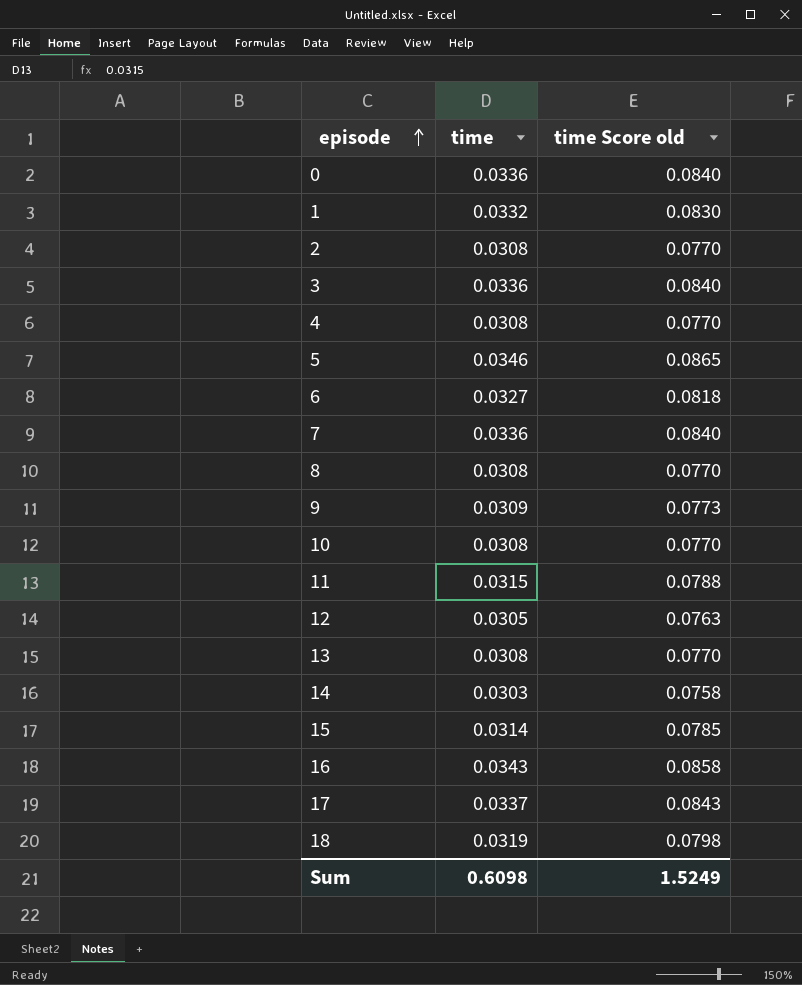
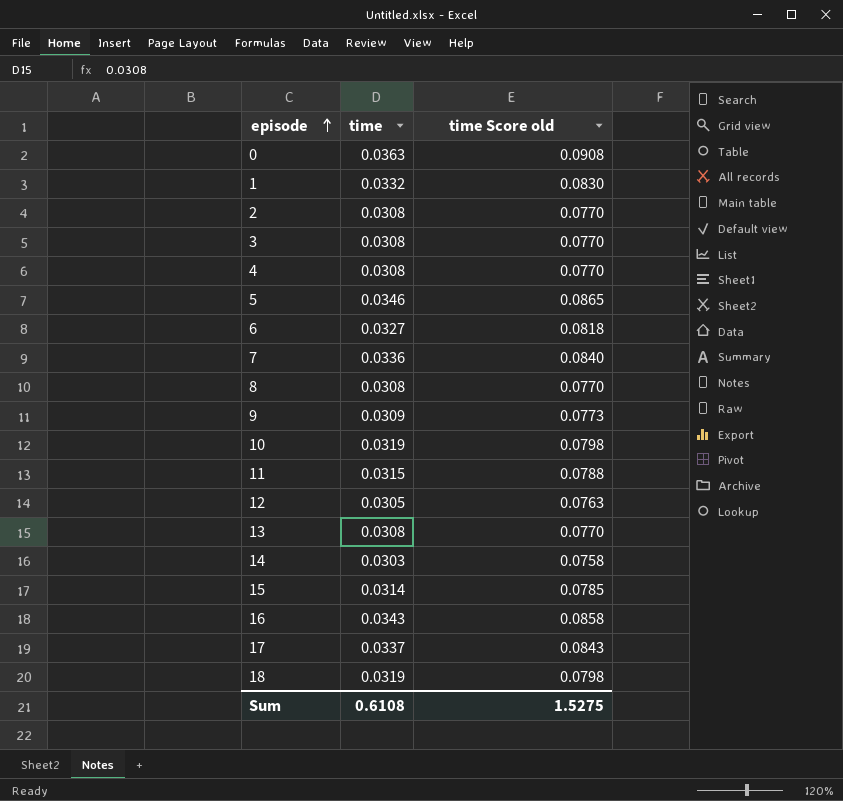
0 | time: 0.0336 -> 0.0363
0 | time Score old: 0.0840 -> 0.0908
3 | time: 0.0336 -> 0.0308
3 | time Score old: 0.0840 -> 0.0770
10 | time: 0.0308 -> 0.0319
10 | time Score old: 0.0770 -> 0.0798
Sum | time: 0.6098 -> 0.6108
Sum | time Score old: 1.5249 -> 1.5275

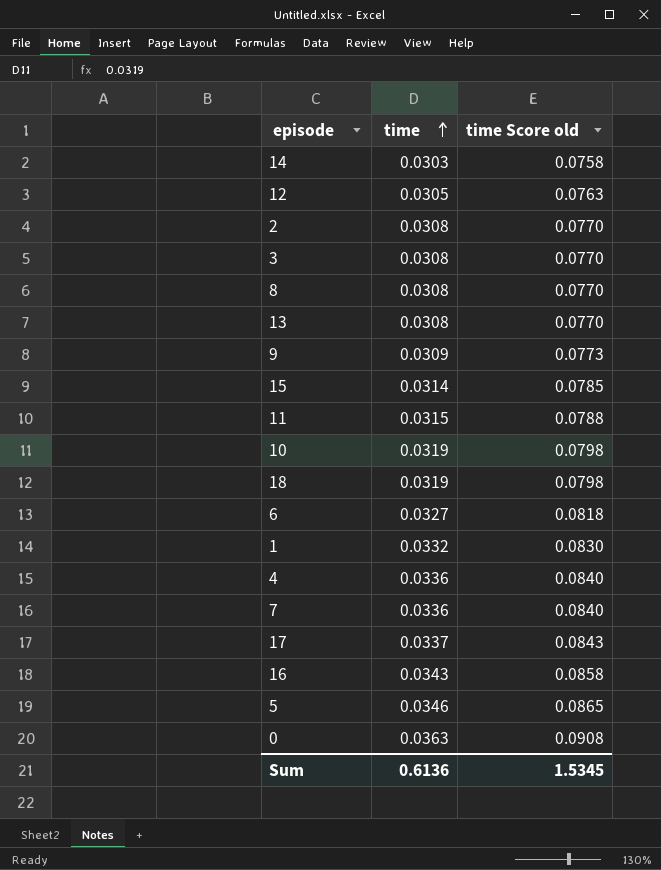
row order: episode ascending -> time ascending
4 | time: 0.0308 -> 0.0336
4 | time Score old: 0.0770 -> 0.0840
Sum | time: 0.6108 -> 0.6136
Sum | time Score old: 1.5275 -> 1.5345

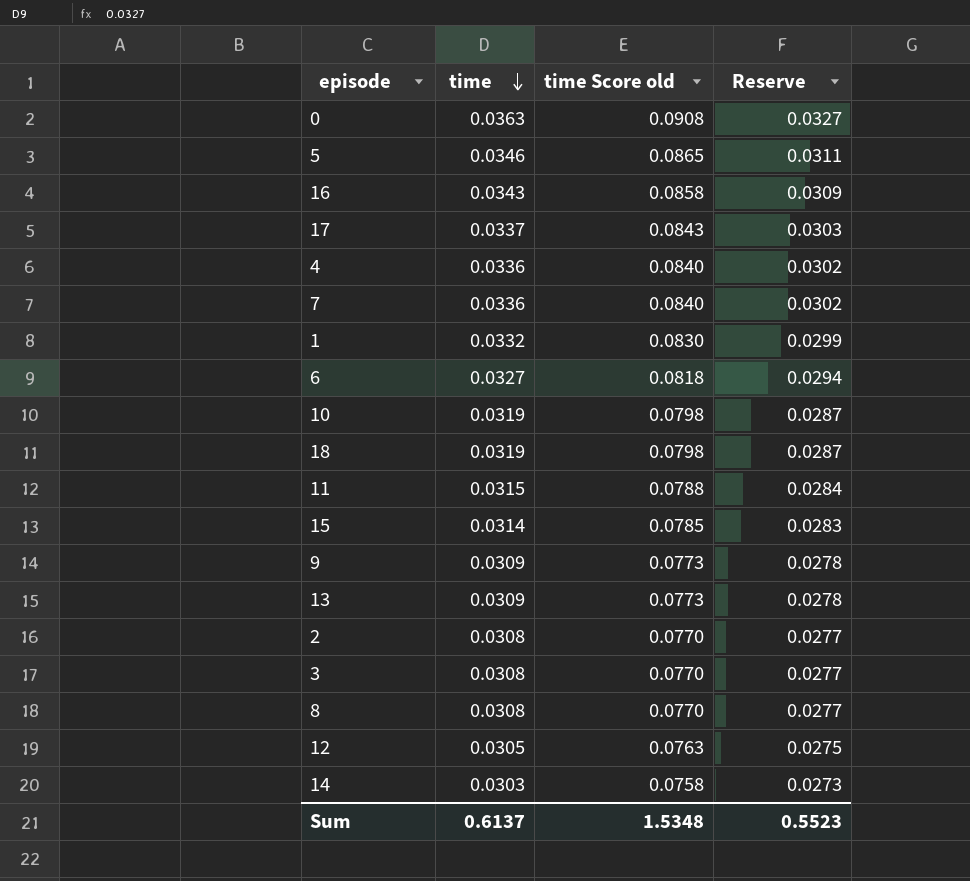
row order: time ascending -> time descending
column Reserve | formula: none -> [time] * 0.9
13 | time: 0.0308 -> 0.0309
13 | time Score old: 0.0770 -> 0.0773
Sum | time: 0.6136 -> 0.6137
Sum | time Score old: 1.5345 -> 1.5348

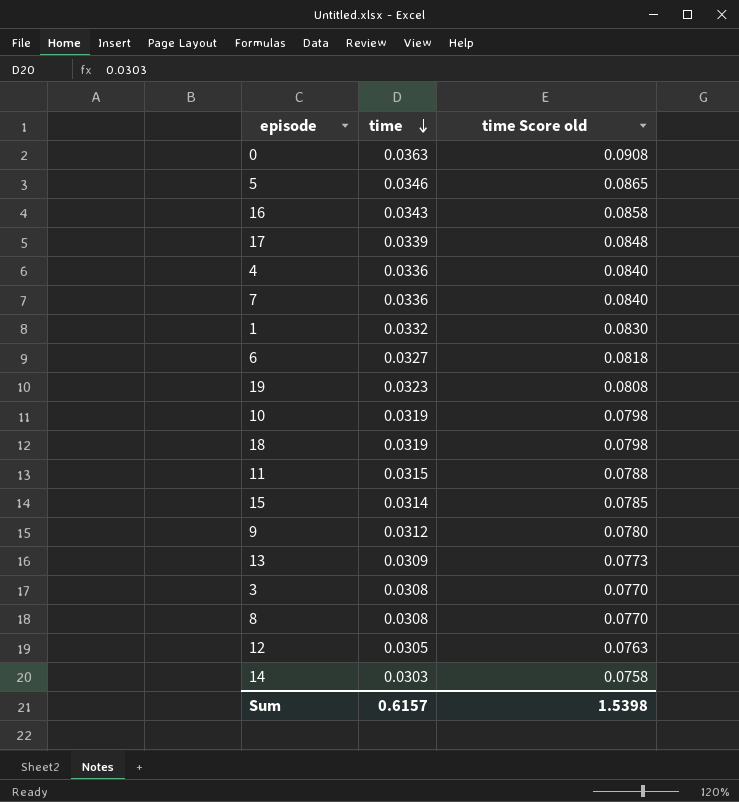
column Reserve | formula: [time] * 0.9 -> none
row 2: 0.0308 | 0.0770 | 0.0277 -> none
17 | time: 0.0337 -> 0.0339
17 | time Score old: 0.0843 -> 0.0848
row 19: none -> 0.0323 | 0.0808
9 | time: 0.0309 -> 0.0312
9 | time Score old: 0.0773 -> 0.0780
Sum | time: 0.6137 -> 0.6157
Sum | time Score old: 1.5348 -> 1.5398

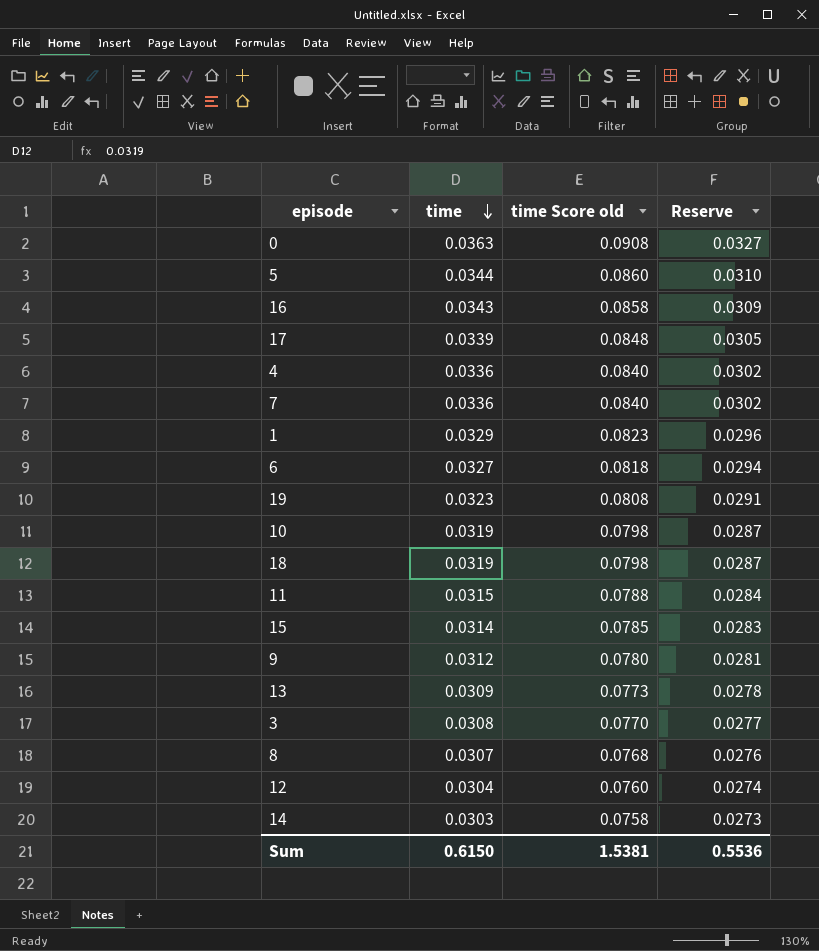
column Reserve | formula: none -> [time] * 0.9
5 | time: 0.0346 -> 0.0344
5 | time Score old: 0.0865 -> 0.0860
1 | time: 0.0332 -> 0.0329
1 | time Score old: 0.0830 -> 0.0823
8 | time: 0.0308 -> 0.0307
8 | time Score old: 0.0770 -> 0.0768
12 | time: 0.0305 -> 0.0304
12 | time Score old: 0.0763 -> 0.0760
Sum | time: 0.6157 -> 0.6150
Sum | time Score old: 1.5398 -> 1.5381

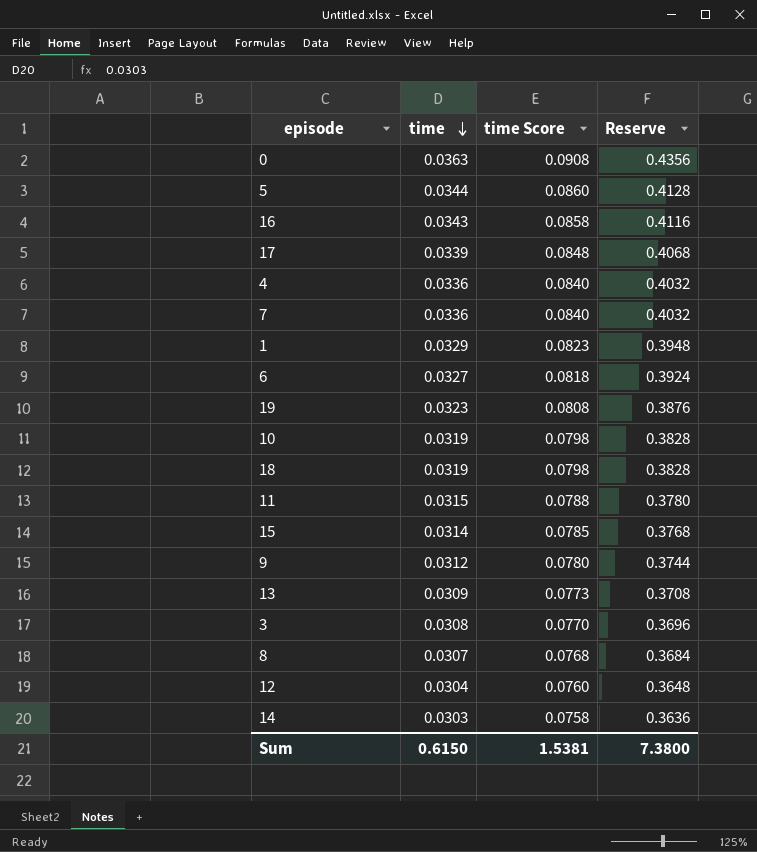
column name: time Score old -> time Score
column Reserve | formula: [time] * 0.9 -> [time] * 12
Sum | Reserve: 0.5536 -> 7.3800

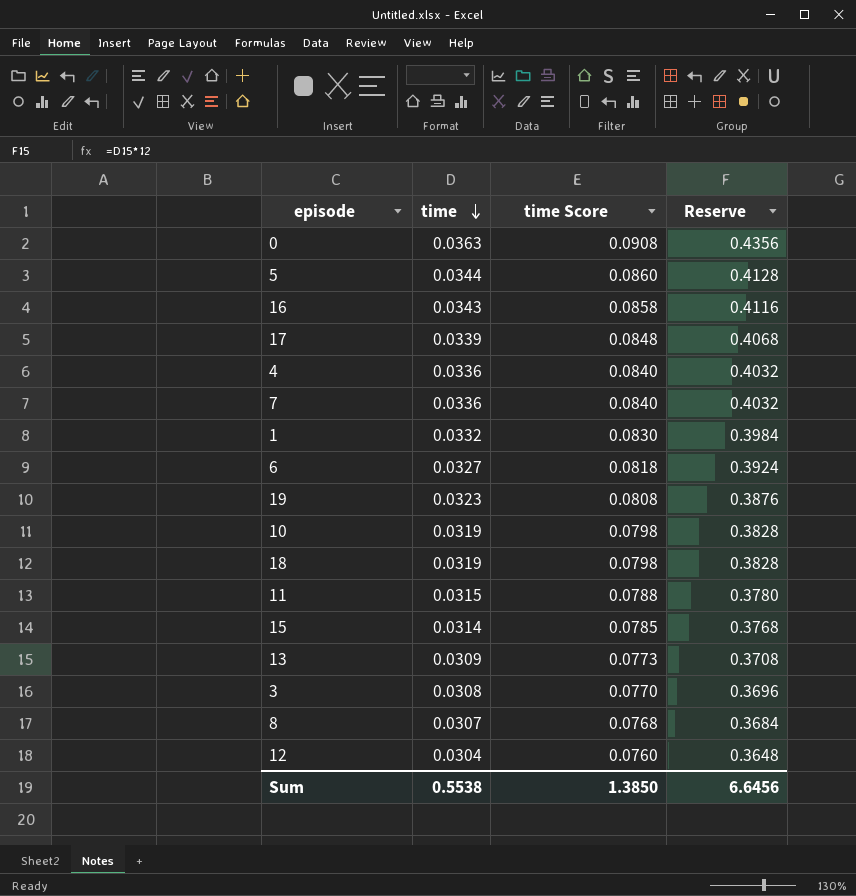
row 9: 0.0312 | 0.0780 | 0.3744 -> none
row 14: 0.0303 | 0.0758 | 0.3636 -> none
1 | time: 0.0329 -> 0.0332
1 | time Score: 0.0823 -> 0.0830
1 | Reserve: 0.3948 -> 0.3984
Sum | time: 0.6150 -> 0.5538
Sum | time Score: 1.5381 -> 1.3850
Sum | Reserve: 7.3800 -> 6.6456

